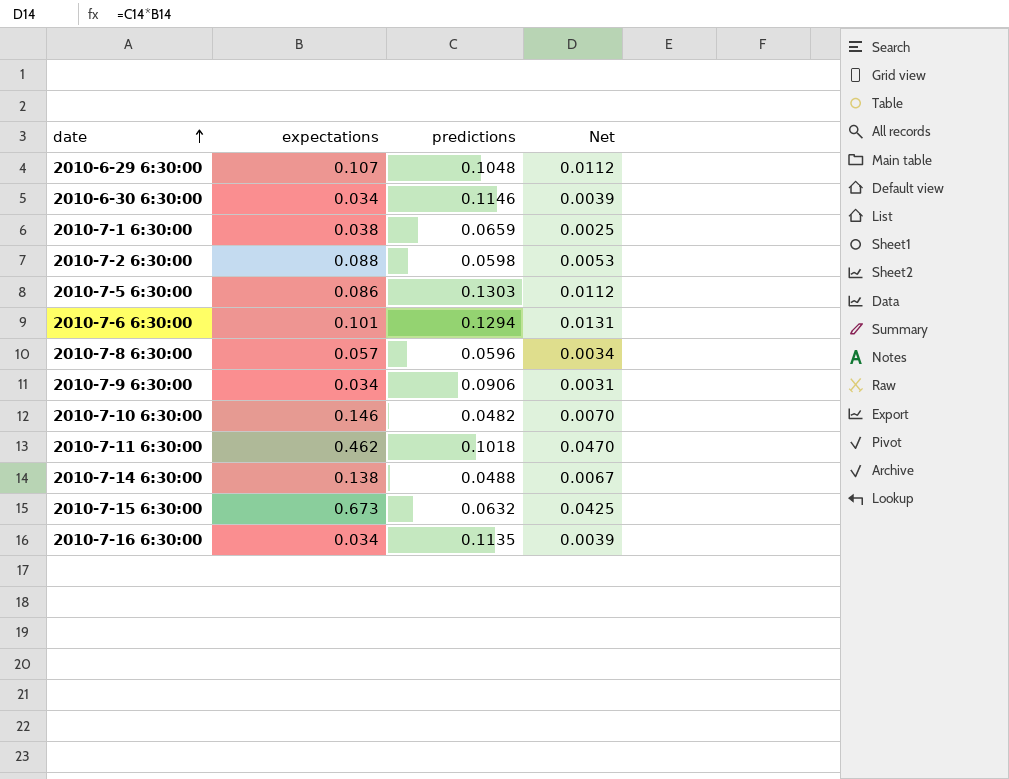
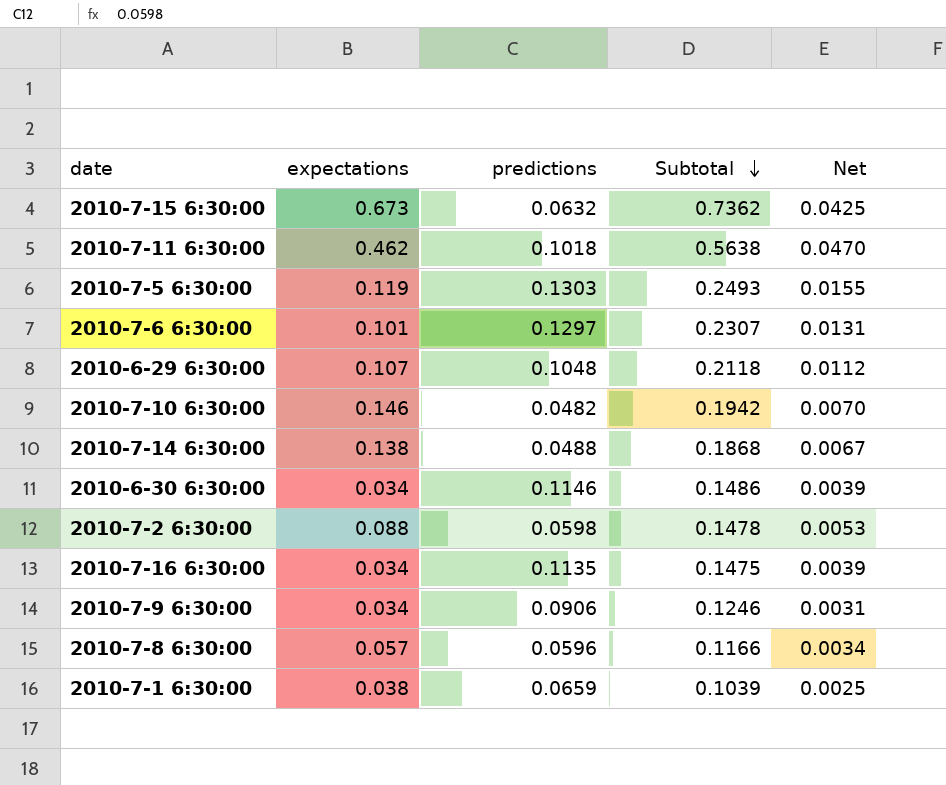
row order: date ascending -> Subtotal descending
column Subtotal | formula: none -> [expectations] + [predictions]
2010-7-5 6:30:00 | expectations: 0.086 -> 0.119
2010-7-5 6:30:00 | Net: 0.0112 -> 0.0155
2010-7-6 6:30:00 | predictions: 0.1294 -> 0.1297

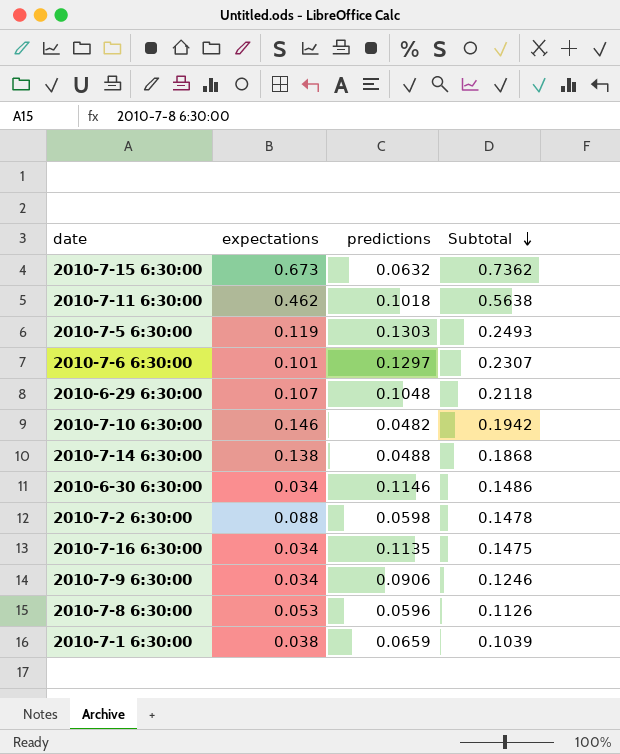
column Net | formula: [expectations] * [predictions] -> none
2010-7-8 6:30:00 | expectations: 0.057 -> 0.053
2010-7-8 6:30:00 | Subtotal: 0.1166 -> 0.1126

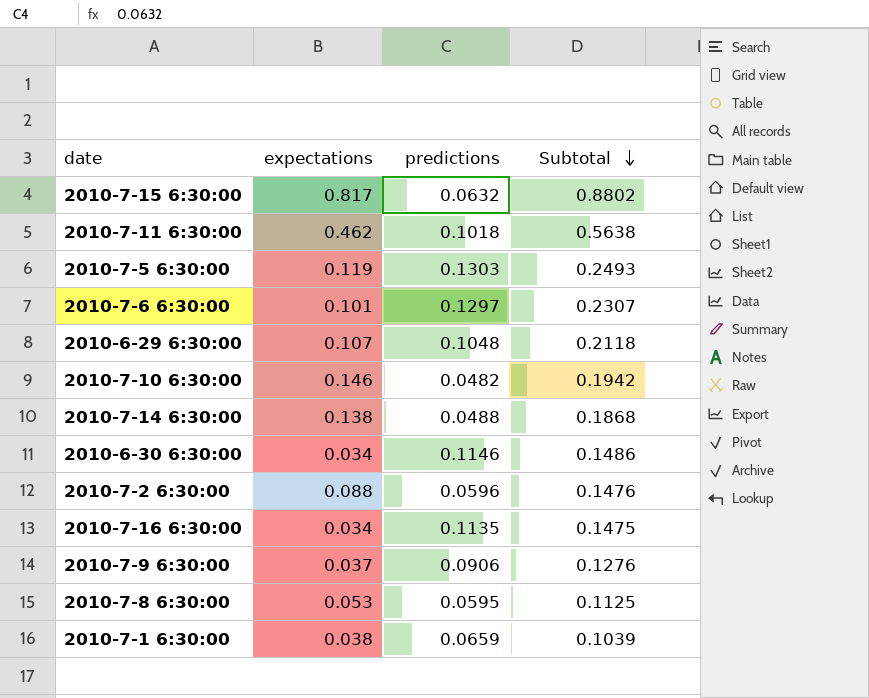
2010-7-15 6:30:00 | expectations: 0.673 -> 0.817
2010-7-15 6:30:00 | Subtotal: 0.7362 -> 0.8802
2010-7-2 6:30:00 | predictions: 0.0598 -> 0.0596
2010-7-2 6:30:00 | Subtotal: 0.1478 -> 0.1476
2010-7-9 6:30:00 | expectations: 0.034 -> 0.037
2010-7-9 6:30:00 | Subtotal: 0.1246 -> 0.1276
2010-7-8 6:30:00 | predictions: 0.0596 -> 0.0595
2010-7-8 6:30:00 | Subtotal: 0.1126 -> 0.1125

